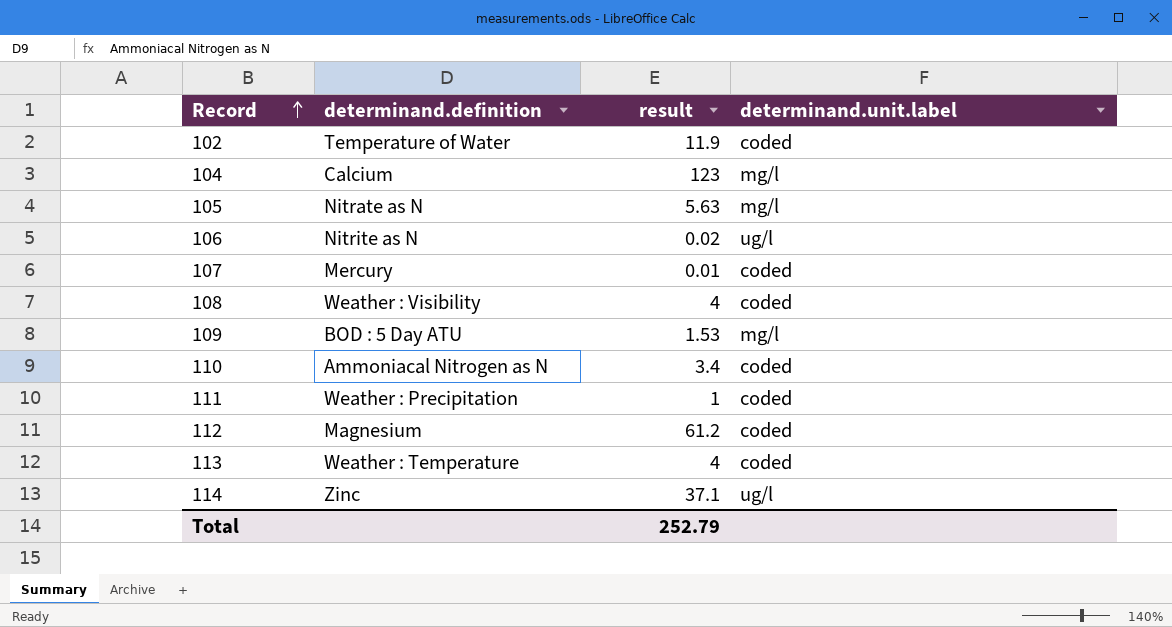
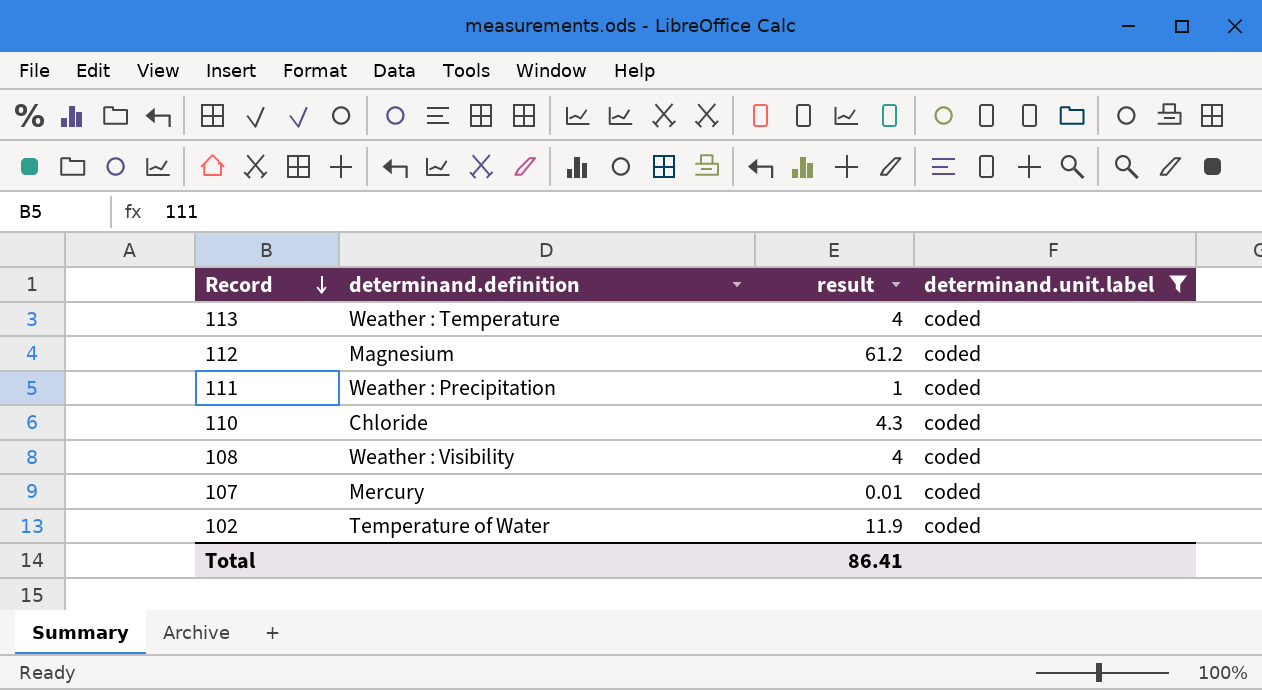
filter: none -> determinand.unit.label = coded
row order: Record ascending -> Record descending
110 | determinand.definition: Ammoniacal Nitrogen as N -> Chloride
110 | result: 3.4 -> 4.3
Total | result: 252.79 -> 86.41

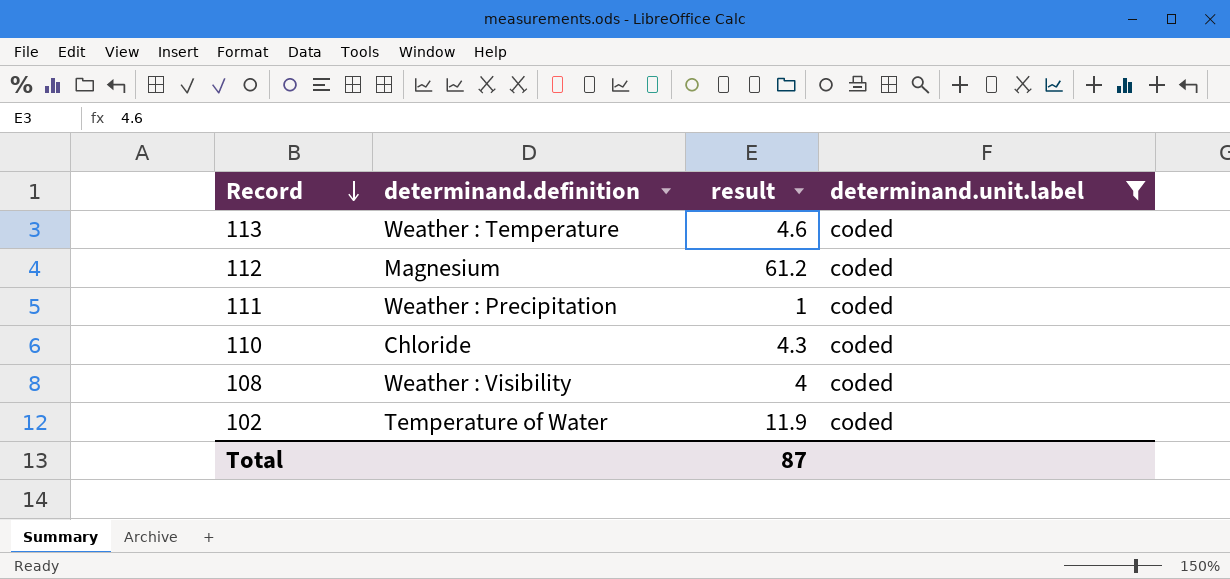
row 107: Mercury | 0.01 | coded -> none
113 | result: 4 -> 4.6
Total | result: 86.41 -> 87

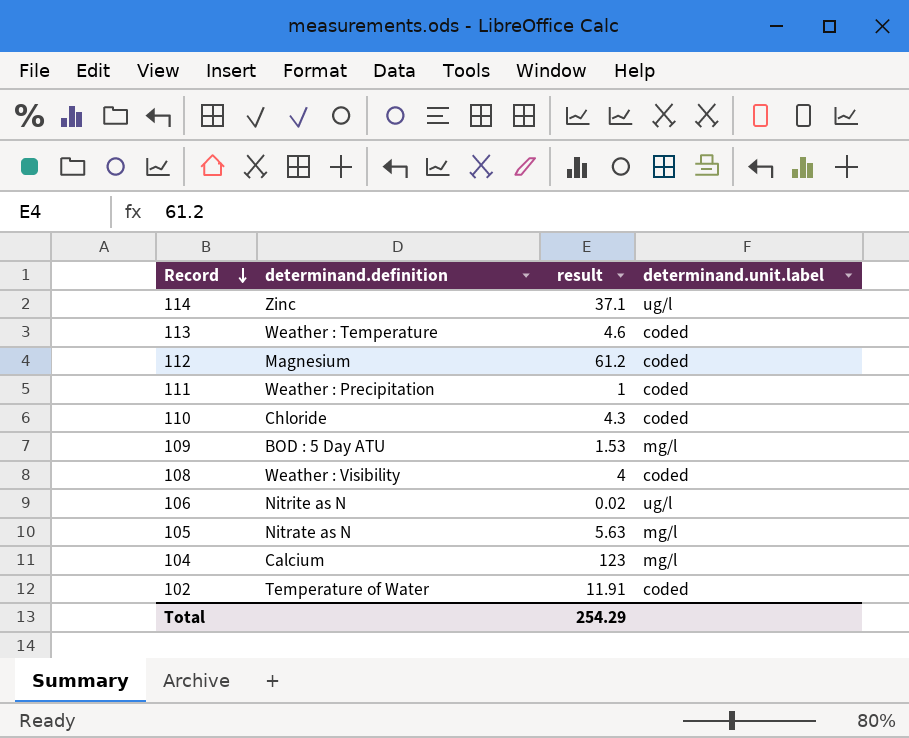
filter: determinand.unit.label = coded -> none
102 | result: 11.9 -> 11.91
Total | result: 87 -> 254.29

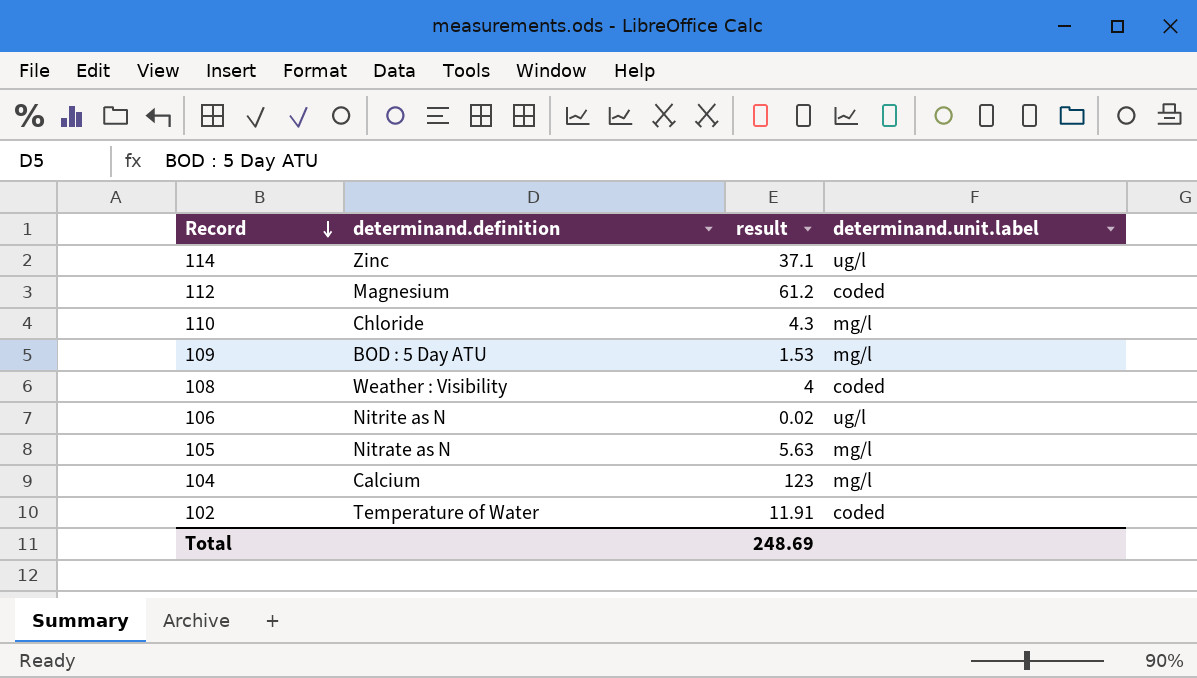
row 113: Weather : Temperature | 4.6 | coded -> none
row 111: Weather : Precipitation | 1 | coded -> none
110 | determinand.unit.label: coded -> mg/l
Total | result: 254.29 -> 248.69

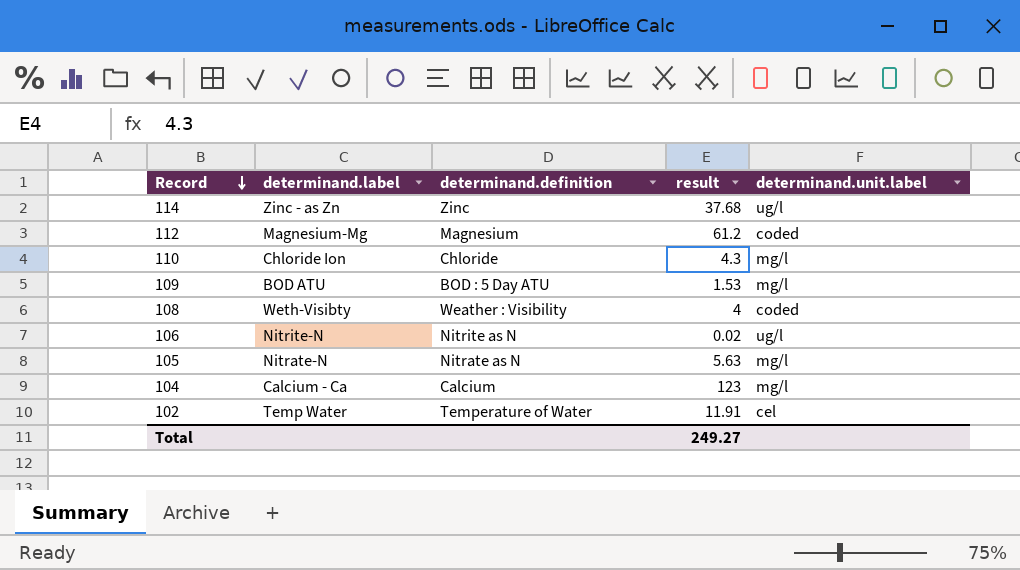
column determinand.label | position: none -> 2
114 | result: 37.1 -> 37.68
102 | determinand.unit.label: coded -> cel
Total | result: 248.69 -> 249.27

